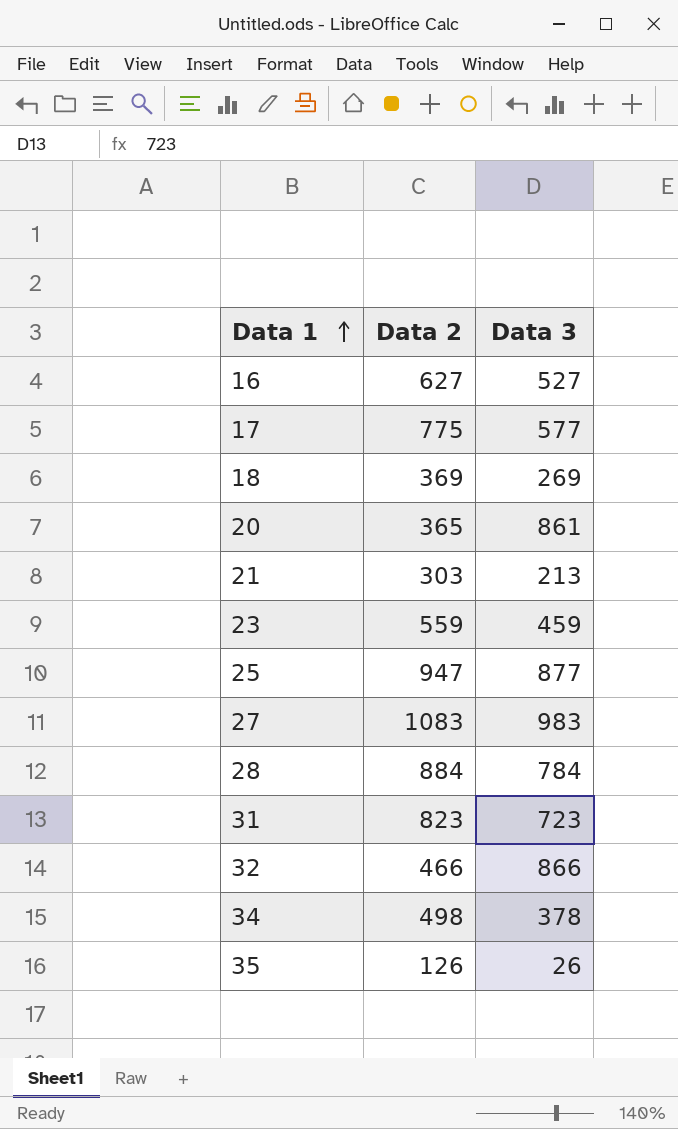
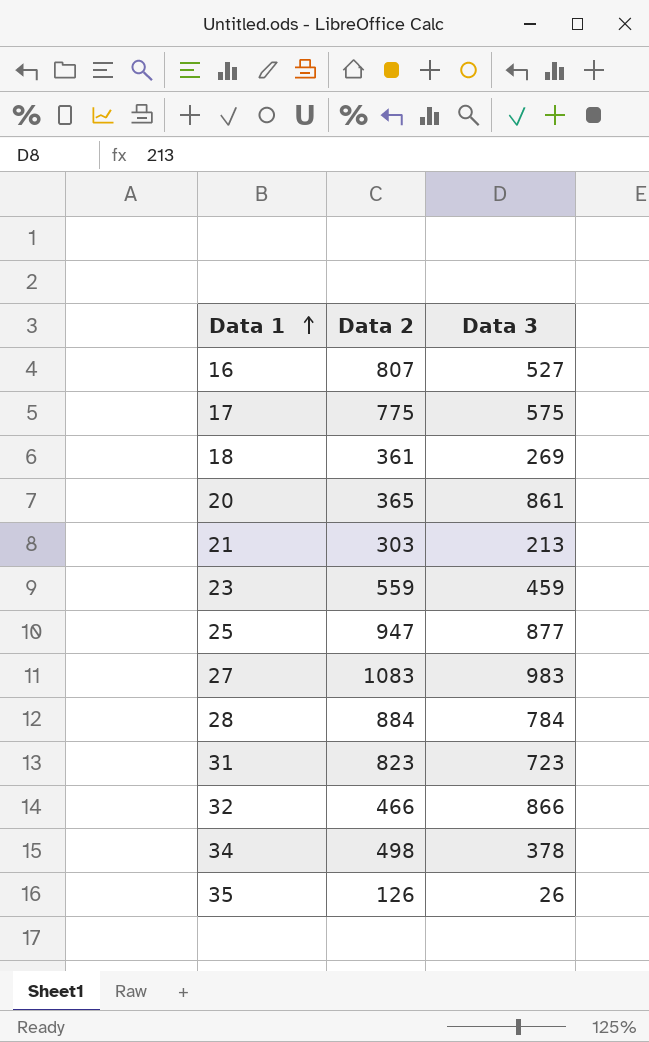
16 | Data 2: 627 -> 807
17 | Data 3: 577 -> 575
18 | Data 2: 369 -> 361

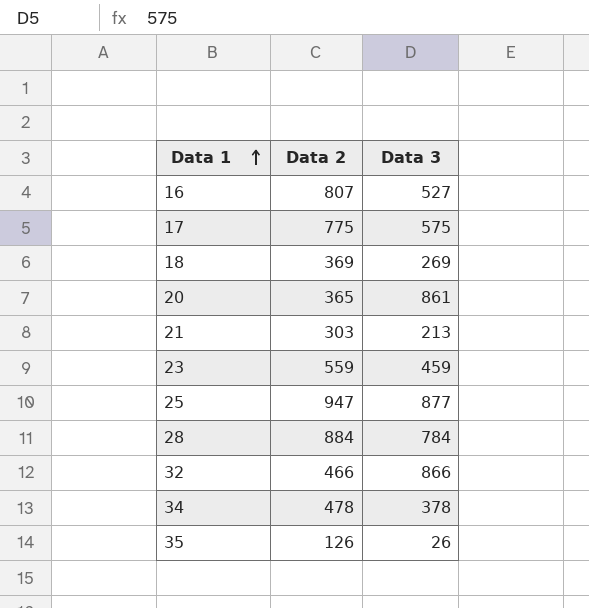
row 27: 1083 | 983 -> none
row 31: 823 | 723 -> none
18 | Data 2: 361 -> 369
34 | Data 2: 498 -> 478

